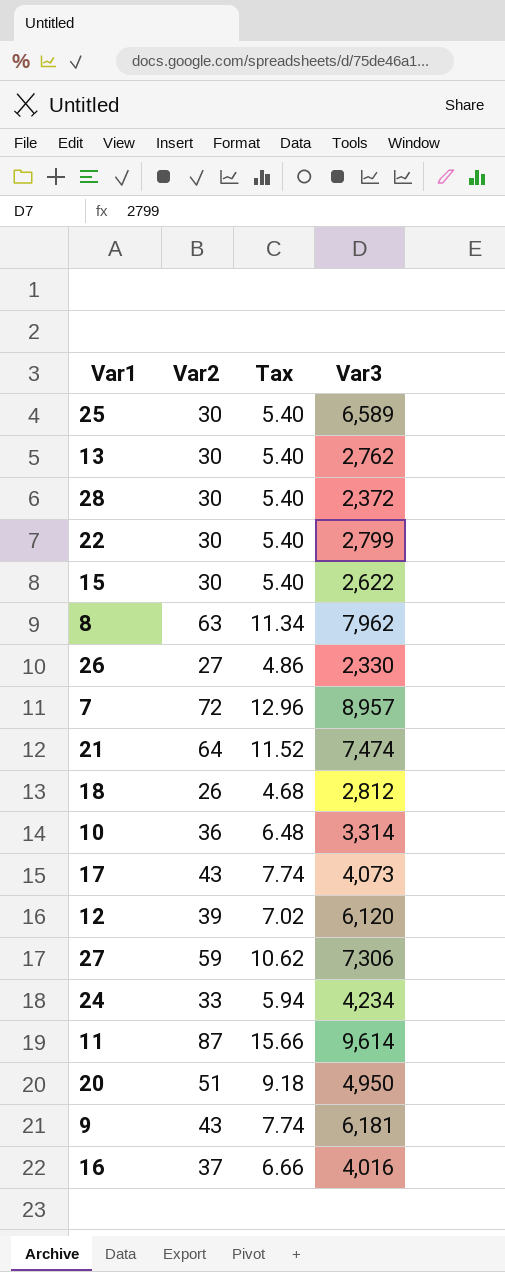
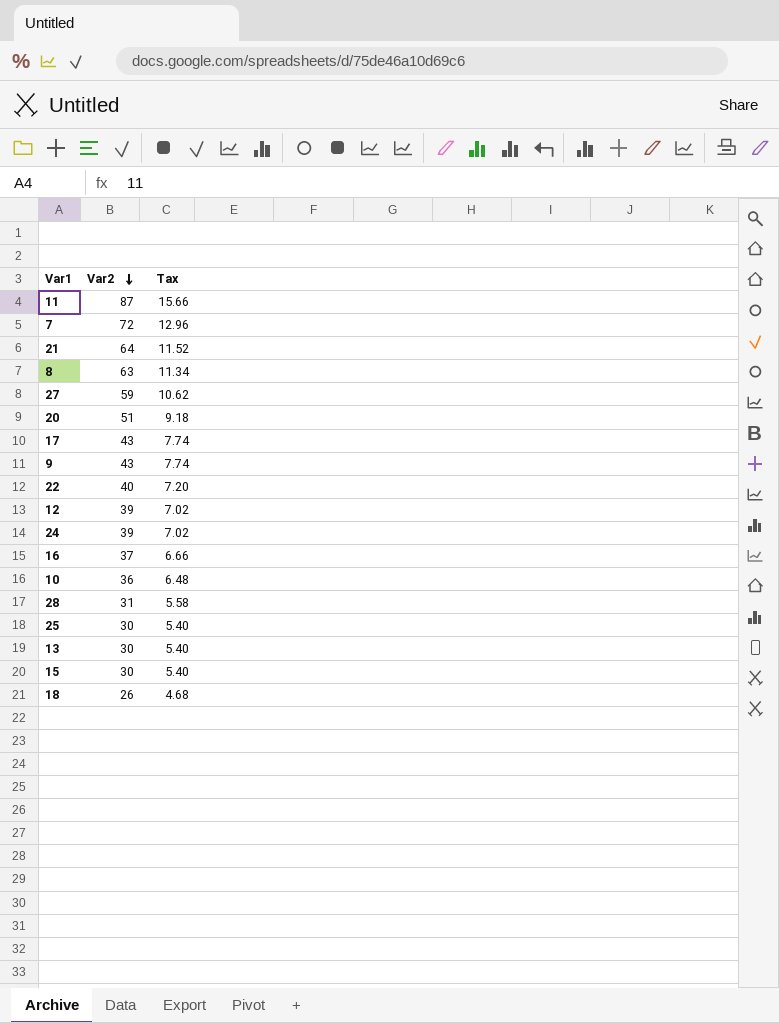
row order: none -> Var2 descending
column Var3 | position: 4 -> none
row 26: 27 | 4.86 | 2,330 -> none
22 | Var2: 30 -> 40
22 | Tax: 5.40 -> 7.20
24 | Var2: 33 -> 39
24 | Tax: 5.94 -> 7.02
28 | Var2: 30 -> 31
28 | Tax: 5.40 -> 5.58

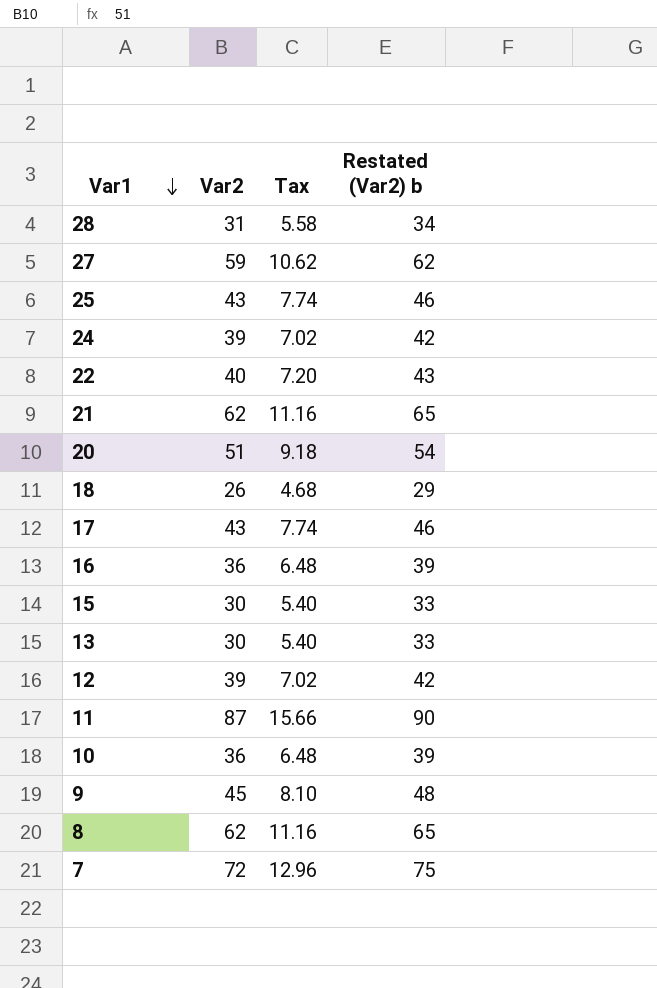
row order: Var2 descending -> Var1 descending
column Restated (Var2) b | formula: none -> [Var2] + 3
25 | Var2: 30 -> 43
25 | Tax: 5.40 -> 7.74
21 | Var2: 64 -> 62
21 | Tax: 11.52 -> 11.16
16 | Var2: 37 -> 36
16 | Tax: 6.66 -> 6.48
9 | Var2: 43 -> 45
9 | Tax: 7.74 -> 8.10
8 | Var2: 63 -> 62
8 | Tax: 11.34 -> 11.16

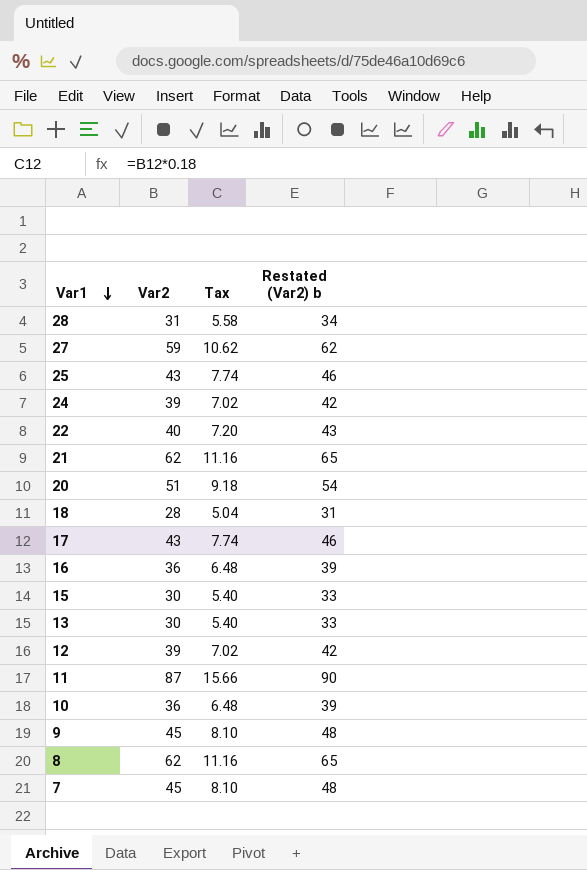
18 | Var2: 26 -> 28
18 | Tax: 4.68 -> 5.04
18 | Restated (Var2) b: 29 -> 31
7 | Var2: 72 -> 45
7 | Tax: 12.96 -> 8.10
7 | Restated (Var2) b: 75 -> 48

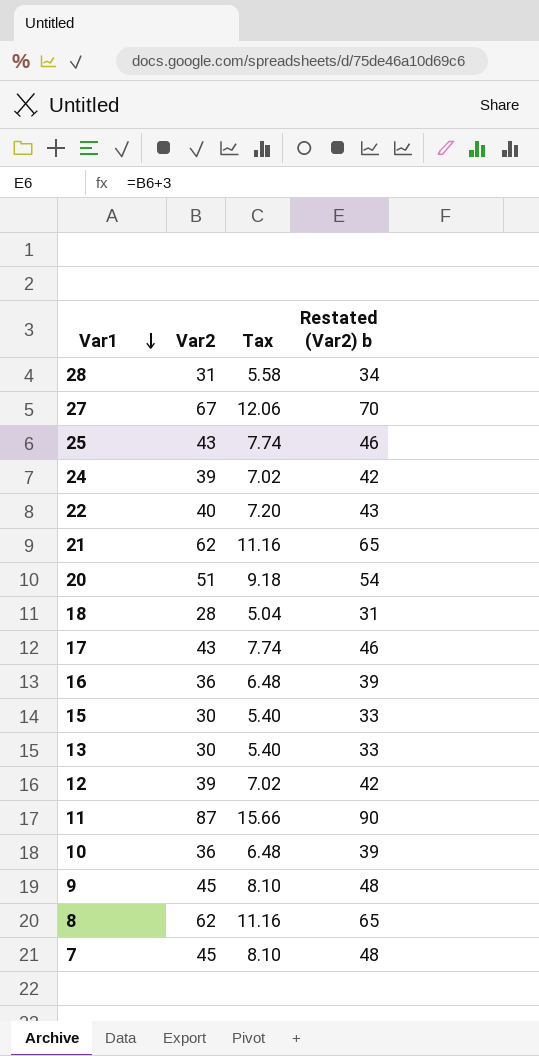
27 | Var2: 59 -> 67
27 | Tax: 10.62 -> 12.06
27 | Restated (Var2) b: 62 -> 70

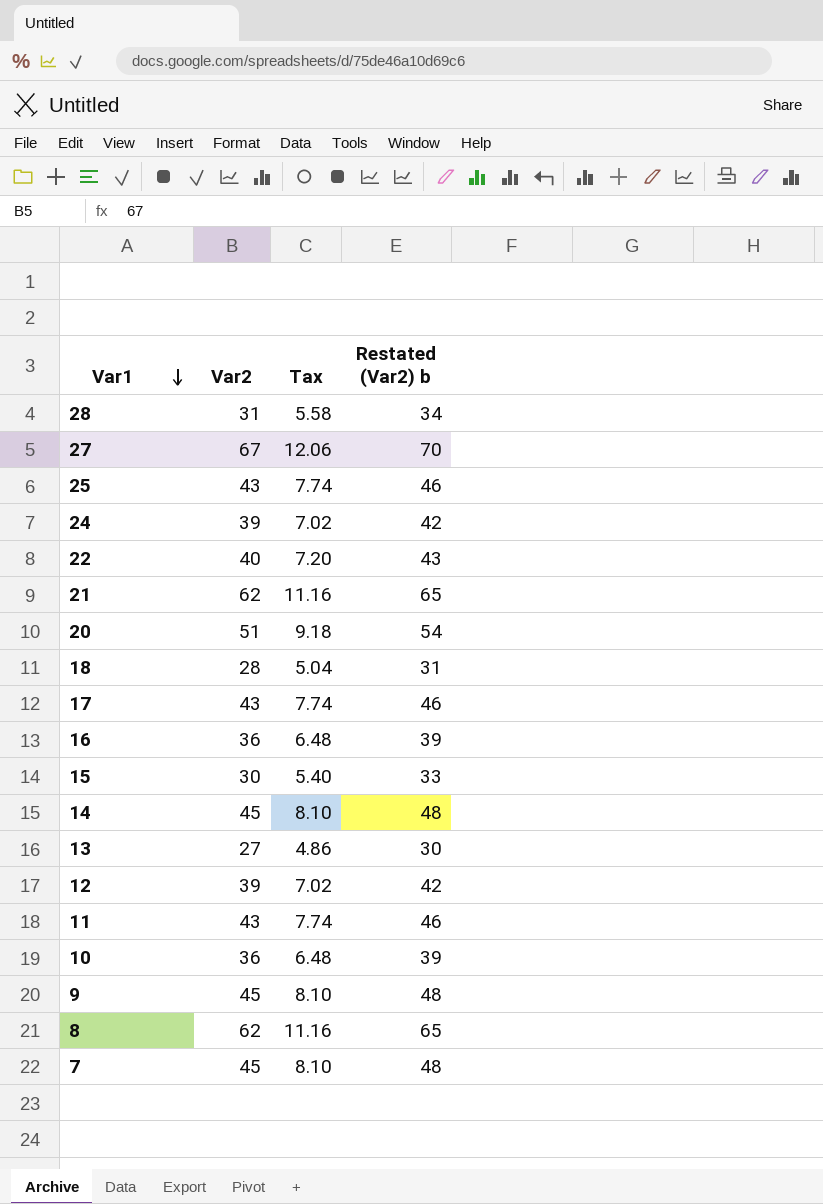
row 14: none -> 45 | 8.10 | 48
13 | Var2: 30 -> 27
13 | Tax: 5.40 -> 4.86
13 | Restated (Var2) b: 33 -> 30
11 | Var2: 87 -> 43
11 | Tax: 15.66 -> 7.74
11 | Restated (Var2) b: 90 -> 46

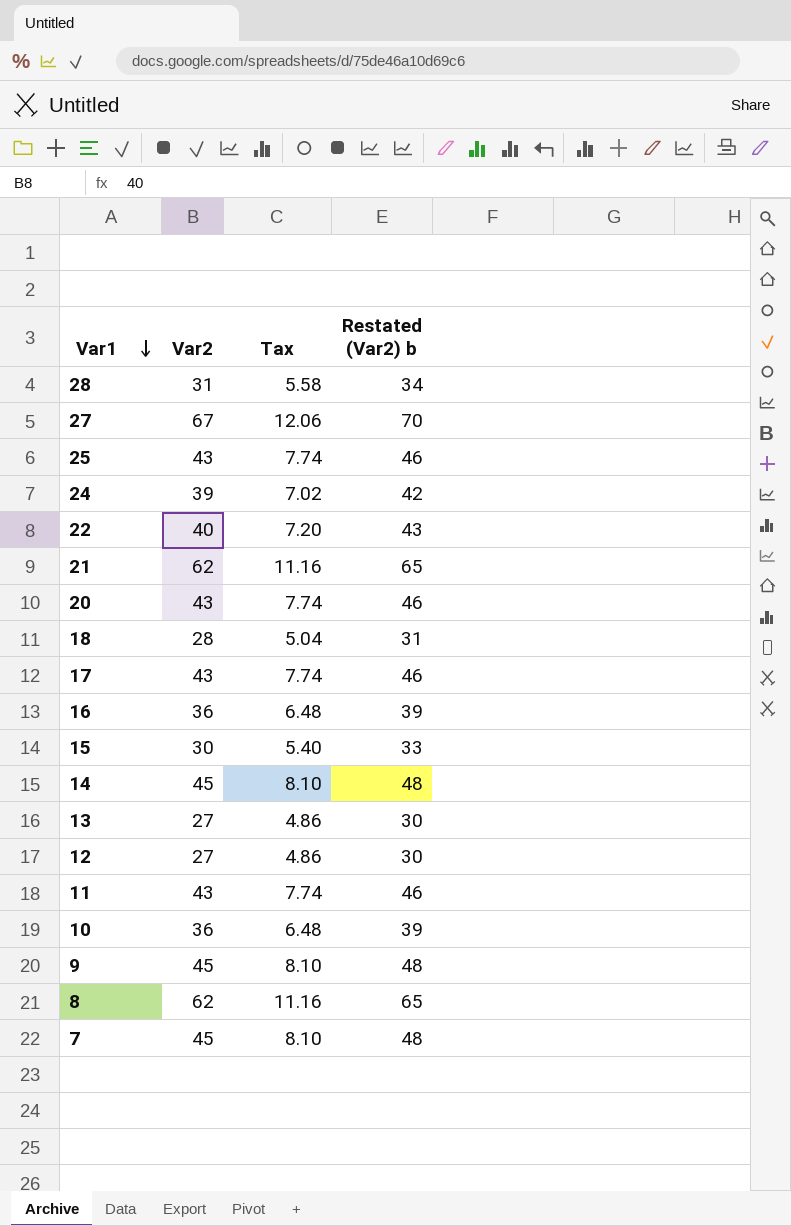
20 | Var2: 51 -> 43
20 | Tax: 9.18 -> 7.74
20 | Restated (Var2) b: 54 -> 46
12 | Var2: 39 -> 27
12 | Tax: 7.02 -> 4.86
12 | Restated (Var2) b: 42 -> 30

